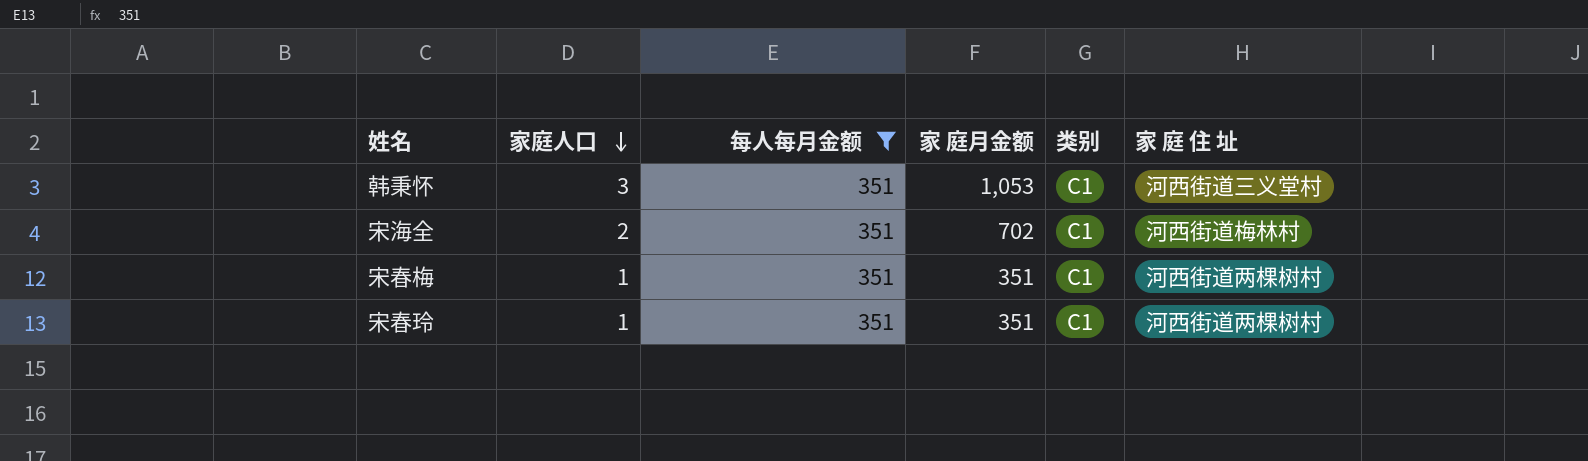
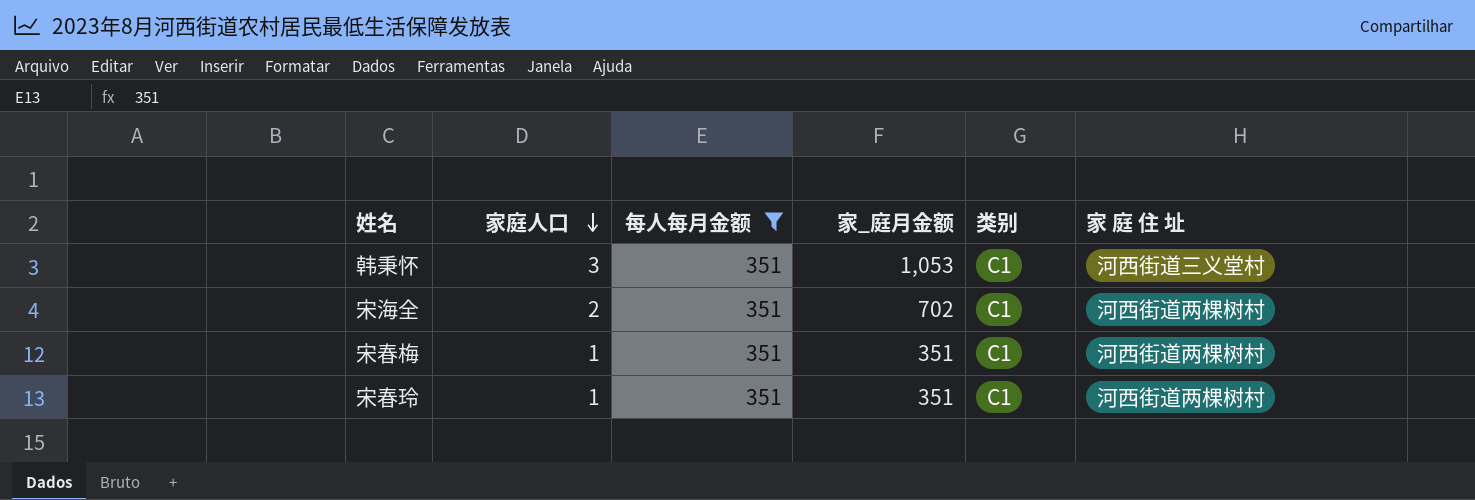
column name: 家 庭月金额 -> 家_庭月金额
宋海全 | 家 庭 住 址: 河西街道梅林村 -> 河西街道两棵树村

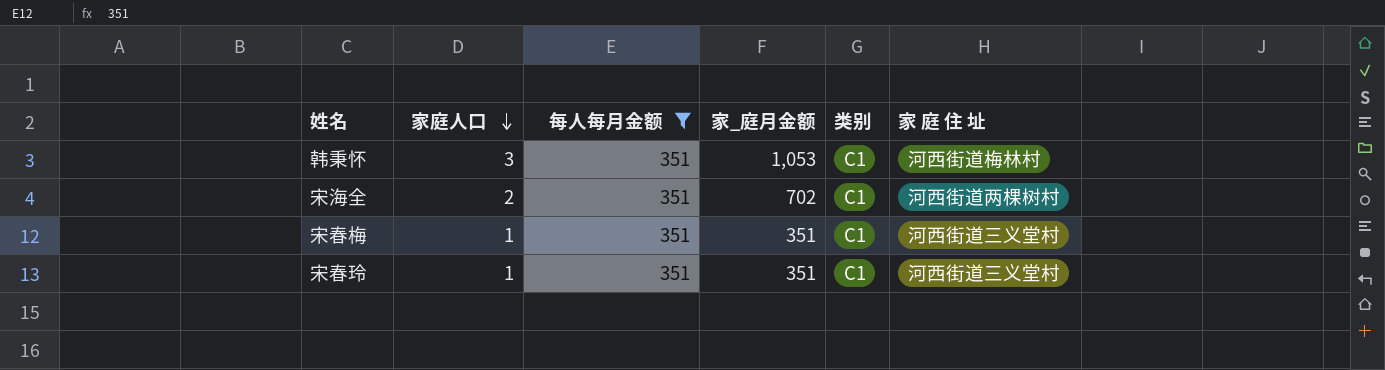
韩秉怀 | 家 庭 住 址: 河西街道三义堂村 -> 河西街道梅林村
宋春梅 | 家 庭 住 址: 河西街道两棵树村 -> 河西街道三义堂村
宋春玲 | 家 庭 住 址: 河西街道两棵树村 -> 河西街道三义堂村

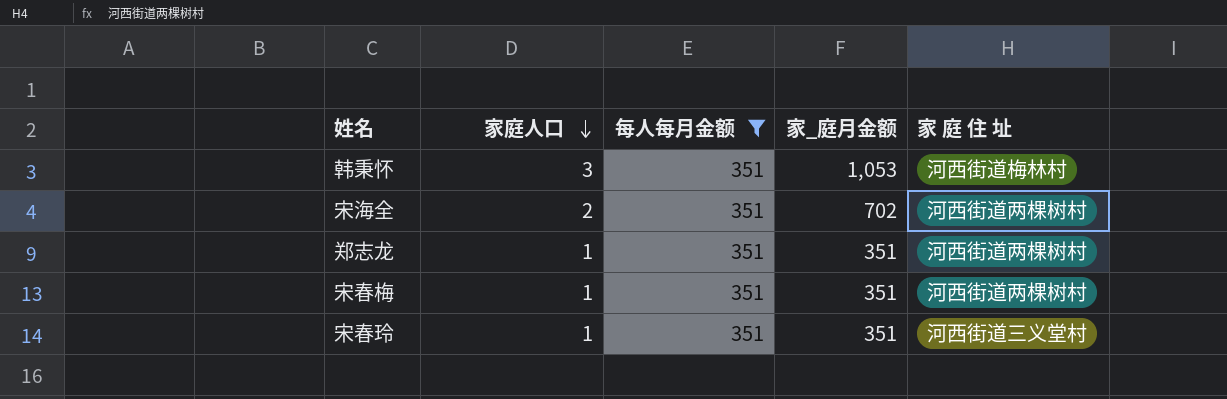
column 类别 | position: 5 -> none
row 郑志龙: none -> 1 | 351 | 351 | 河西街道两棵树村
宋春梅 | 家 庭 住 址: 河西街道三义堂村 -> 河西街道两棵树村

